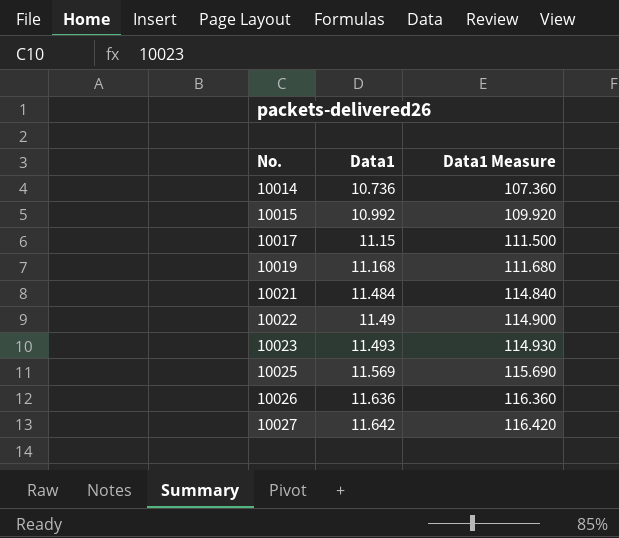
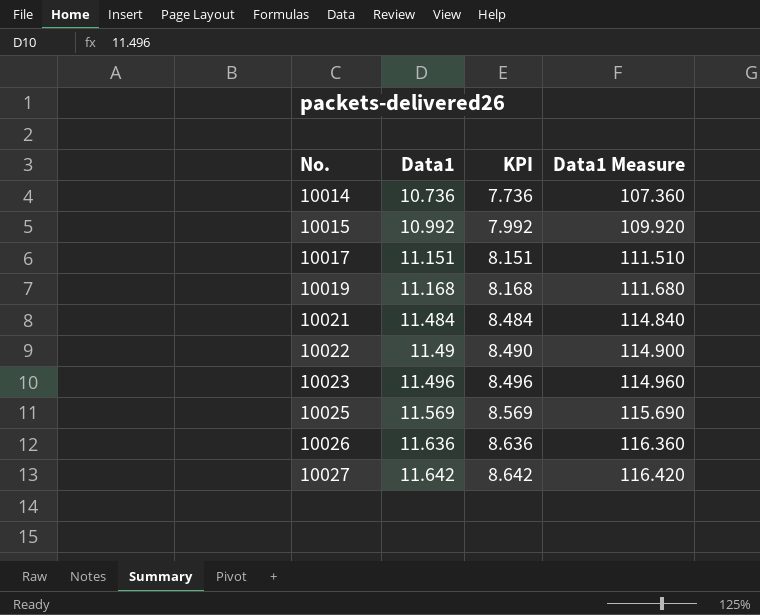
column KPI | formula: none -> [Data1] - 3
10017 | Data1: 11.15 -> 11.151
10017 | Data1 Measure: 111.500 -> 111.510
10023 | Data1: 11.493 -> 11.496
10023 | Data1 Measure: 114.930 -> 114.960

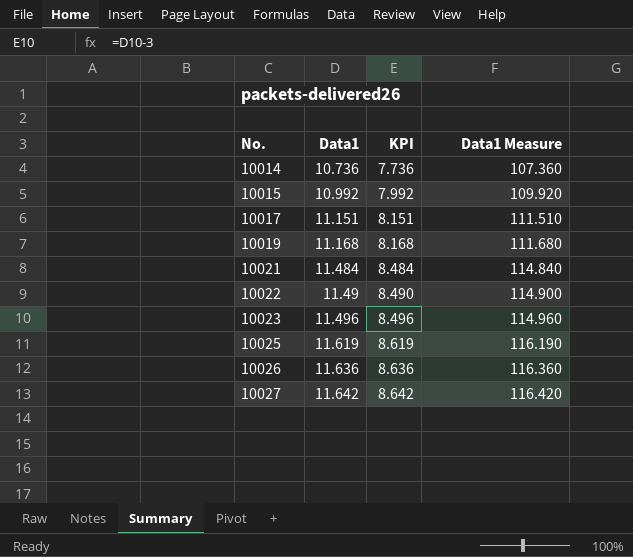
10025 | Data1: 11.569 -> 11.619
10025 | KPI: 8.569 -> 8.619
10025 | Data1 Measure: 115.690 -> 116.190

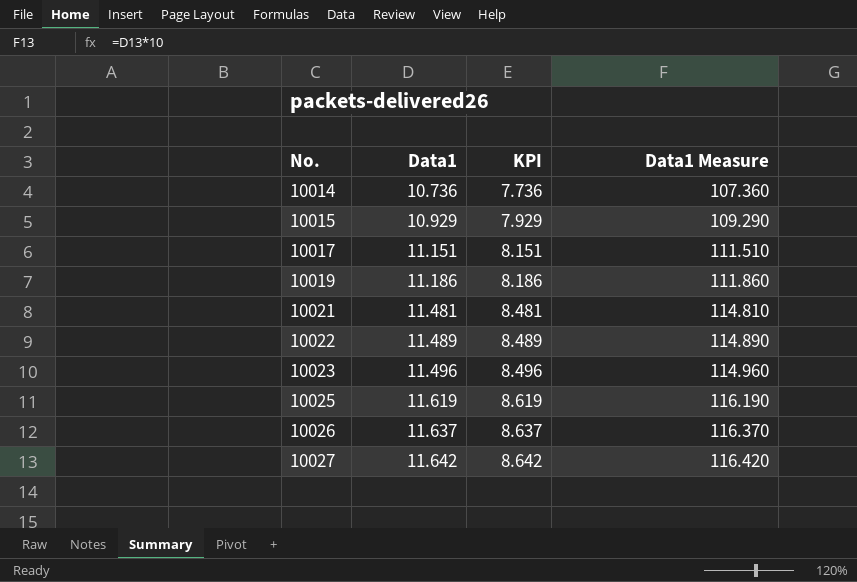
10015 | Data1: 10.992 -> 10.929
10015 | KPI: 7.992 -> 7.929
10015 | Data1 Measure: 109.920 -> 109.290
10019 | Data1: 11.168 -> 11.186
10019 | KPI: 8.168 -> 8.186
10019 | Data1 Measure: 111.680 -> 111.860
10021 | Data1: 11.484 -> 11.481
10021 | KPI: 8.484 -> 8.481
10021 | Data1 Measure: 114.840 -> 114.810
10022 | Data1: 11.49 -> 11.489
10022 | KPI: 8.490 -> 8.489
10022 | Data1 Measure: 114.900 -> 114.890
10026 | Data1: 11.636 -> 11.637
10026 | KPI: 8.636 -> 8.637
10026 | Data1 Measure: 116.360 -> 116.370

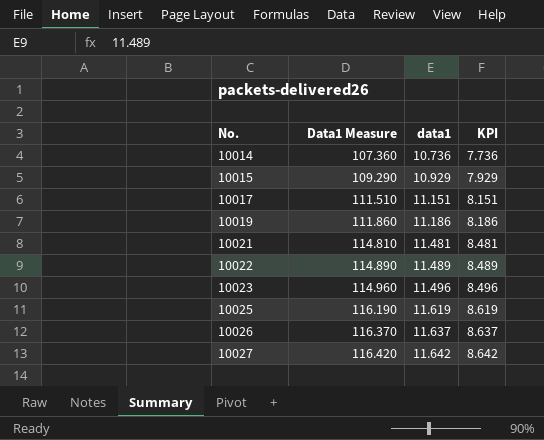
column Data1 Measure | position: 4 -> 2
column name: Data1 -> data1

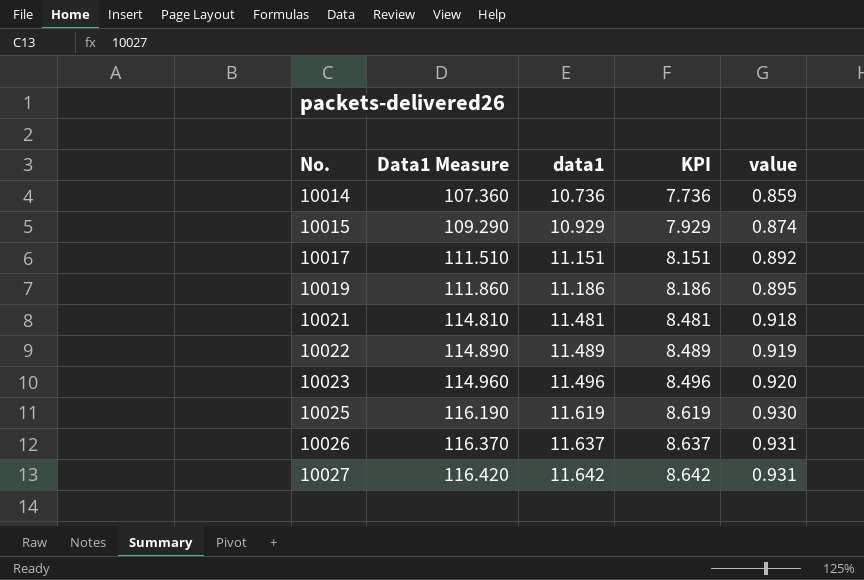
column value | formula: none -> [data1] * 0.08

